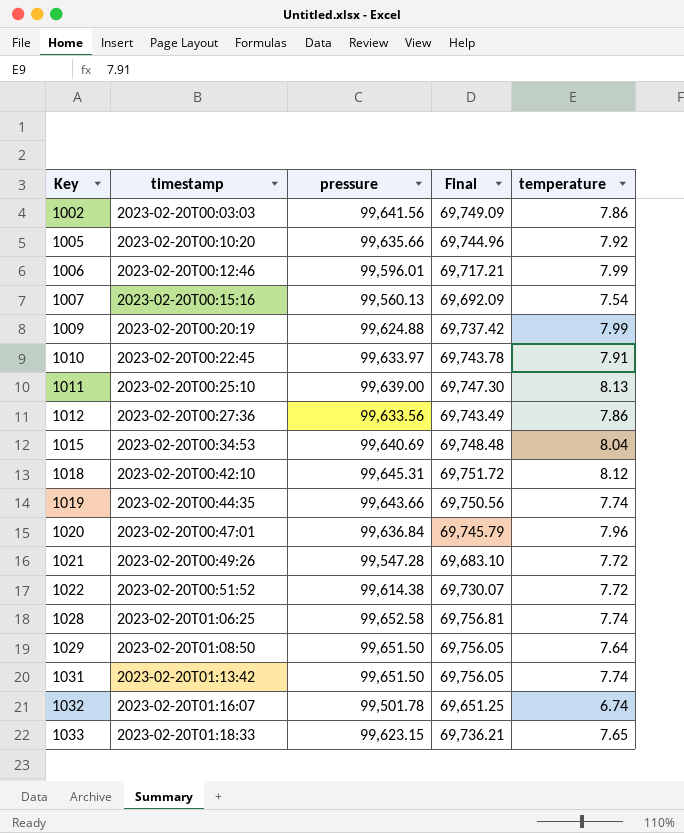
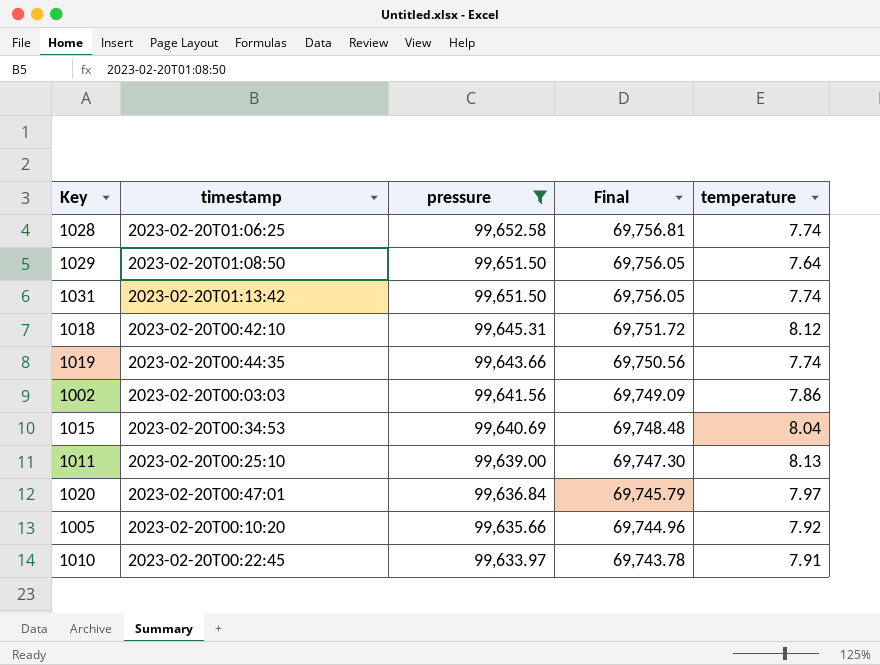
filter: none -> pressure >= 99,633.97
row order: Key ascending -> pressure descending
1020 | temperature: 7.96 -> 7.97

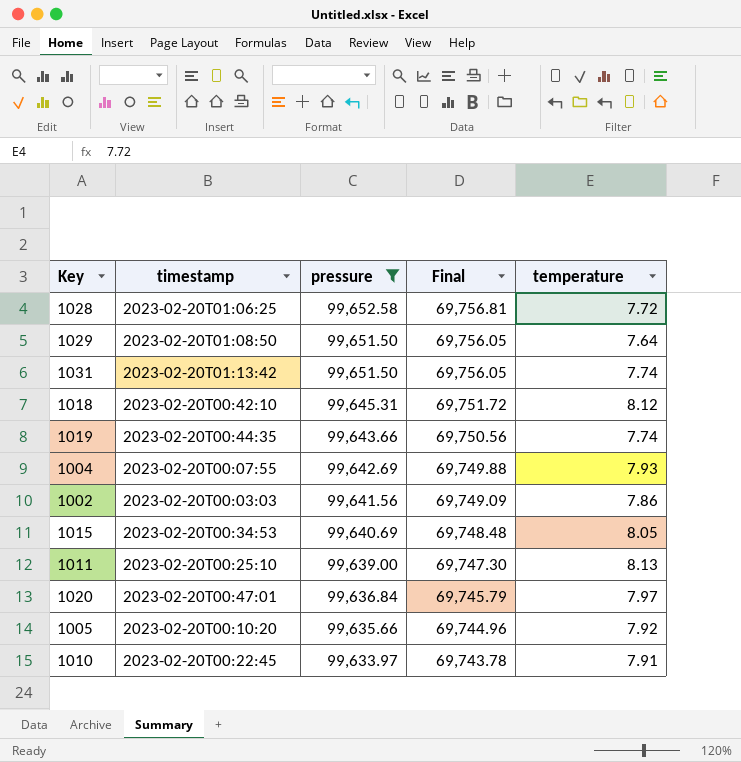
1028 | temperature: 7.74 -> 7.72
row 1004: none -> 2023-02-20T00:07:55 | 99,642.69 | 69,749.88 | 7.93
1015 | temperature: 8.04 -> 8.05

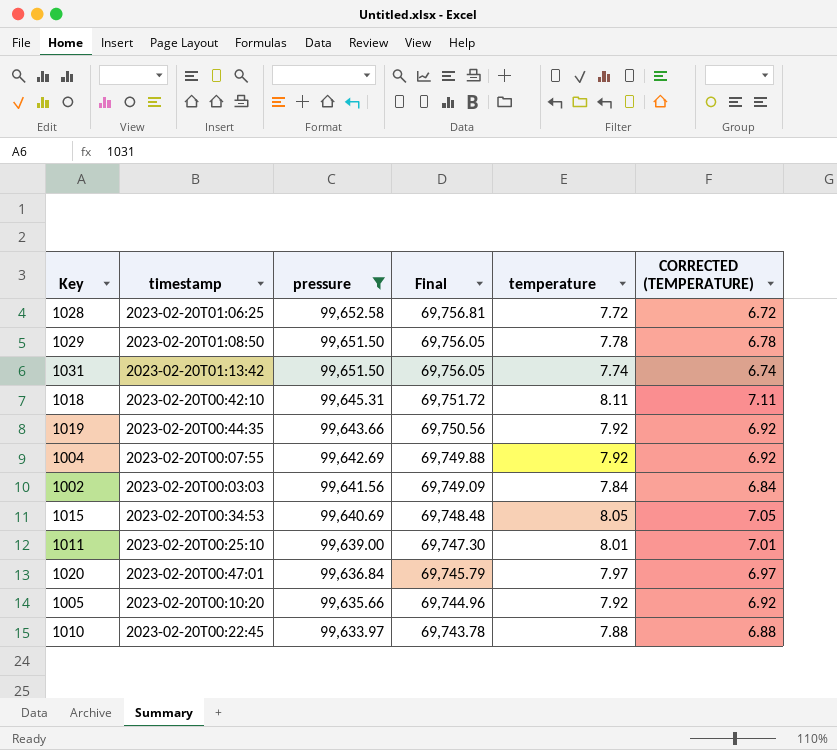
column CORRECTED (TEMPERATURE) | formula: none -> [temperature] - 1
1029 | temperature: 7.64 -> 7.78
1018 | temperature: 8.12 -> 8.11
1019 | temperature: 7.74 -> 7.92
1004 | temperature: 7.93 -> 7.92
1002 | temperature: 7.86 -> 7.84
1011 | temperature: 8.13 -> 8.01
1010 | temperature: 7.91 -> 7.88

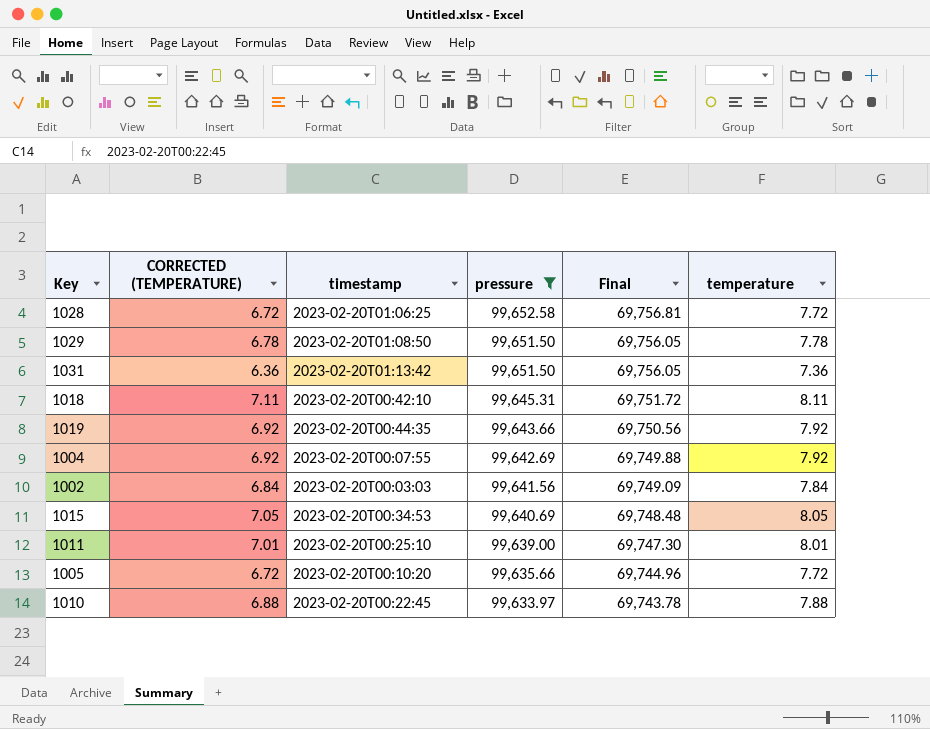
column CORRECTED (TEMPERATURE) | position: 6 -> 2
row 1020: 2023-02-20T00:47:01 | 99,636.84 | 69,745.79 | 7.97 | 6.97 -> none
1031 | CORRECTED (TEMPERATURE): 6.74 -> 6.36
1031 | temperature: 7.74 -> 7.36
1005 | CORRECTED (TEMPERATURE): 6.92 -> 6.72
1005 | temperature: 7.92 -> 7.72

